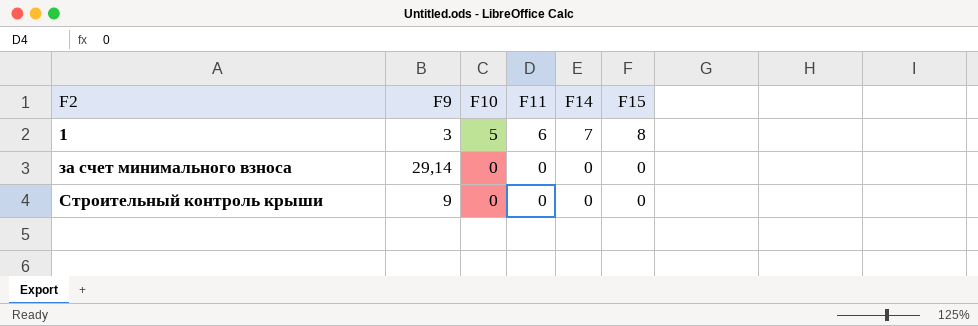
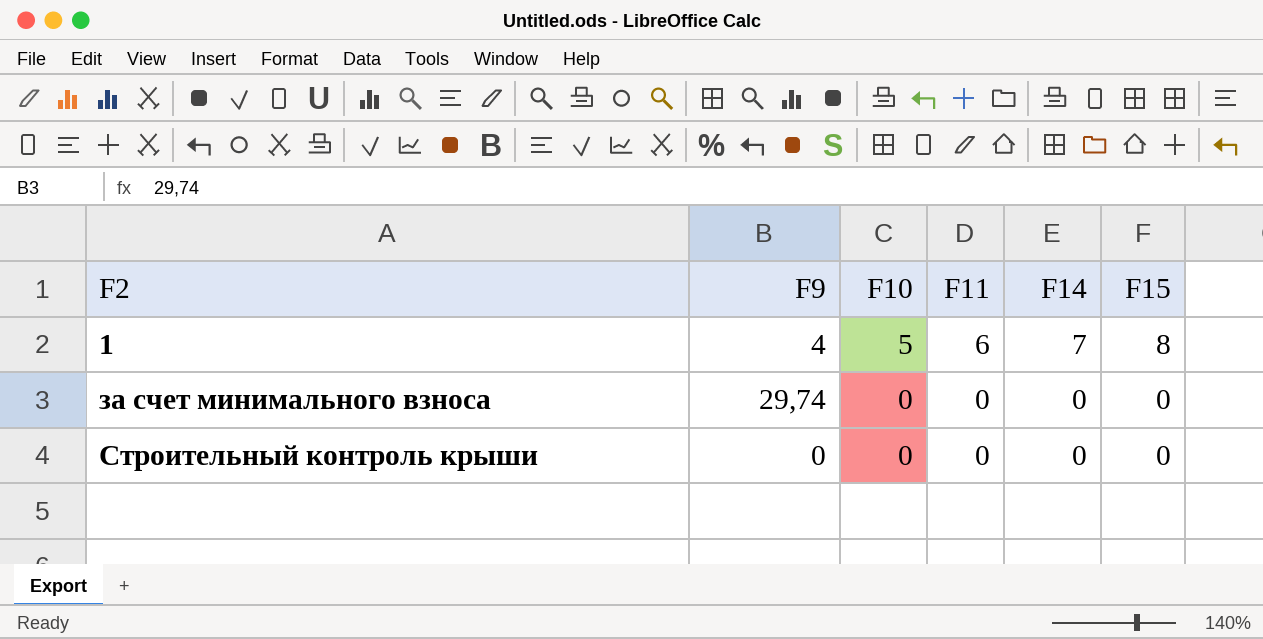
1 | F9: 3 -> 4
за счет минимального взноса | F9: 29,14 -> 29,74
Строительный контроль крыши | F9: 9 -> 0

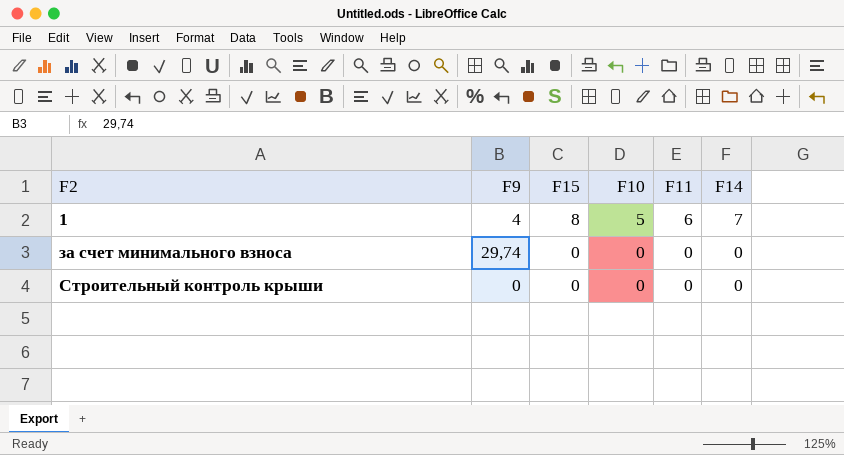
column F15 | position: 6 -> 3

